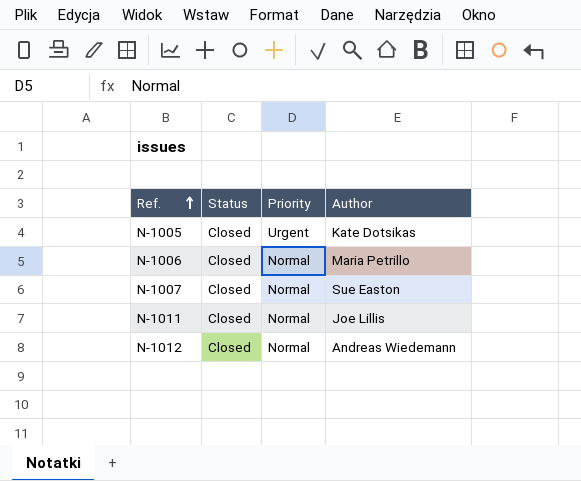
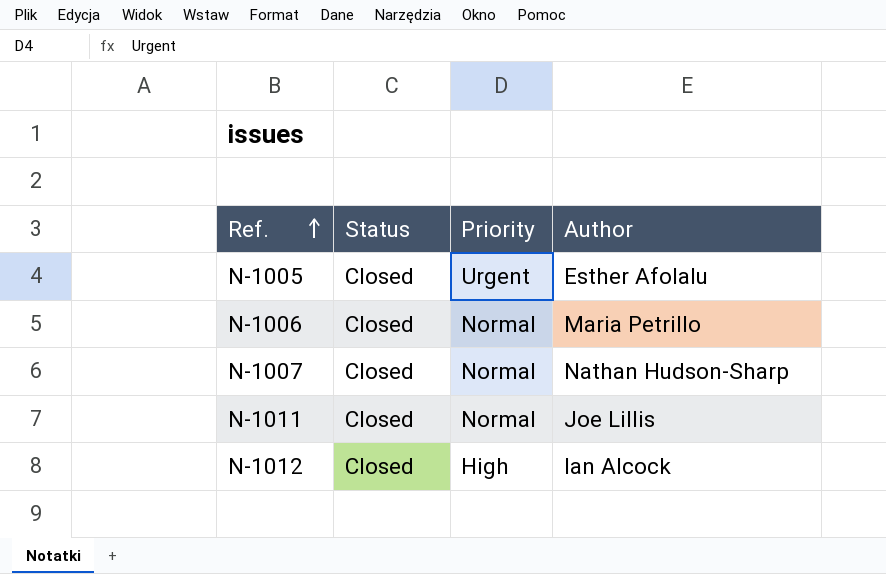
N-1005 | Author: Kate Dotsikas -> Esther Afolalu
N-1007 | Author: Sue Easton -> Nathan Hudson-Sharp
N-1012 | Priority: Normal -> High
N-1012 | Author: Andreas Wiedemann -> Ian Alcock

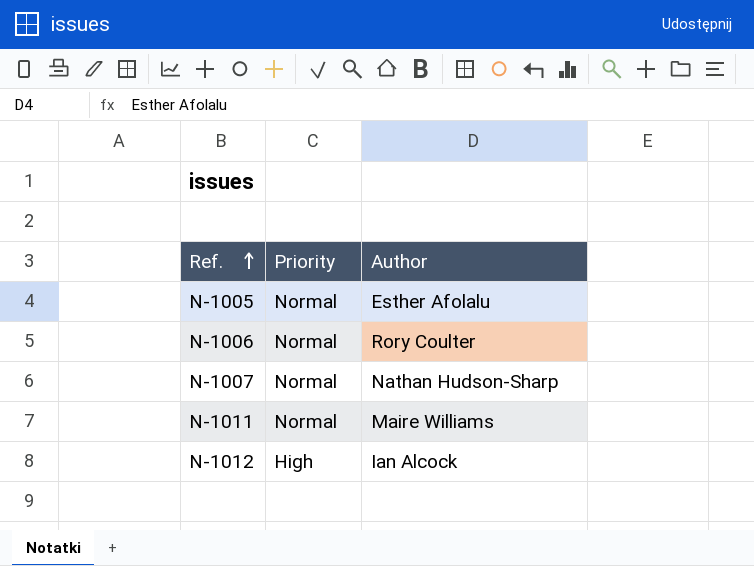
column Status | position: 2 -> none
N-1005 | Priority: Urgent -> Normal
N-1006 | Author: Maria Petrillo -> Rory Coulter
N-1011 | Author: Joe Lillis -> Maire Williams

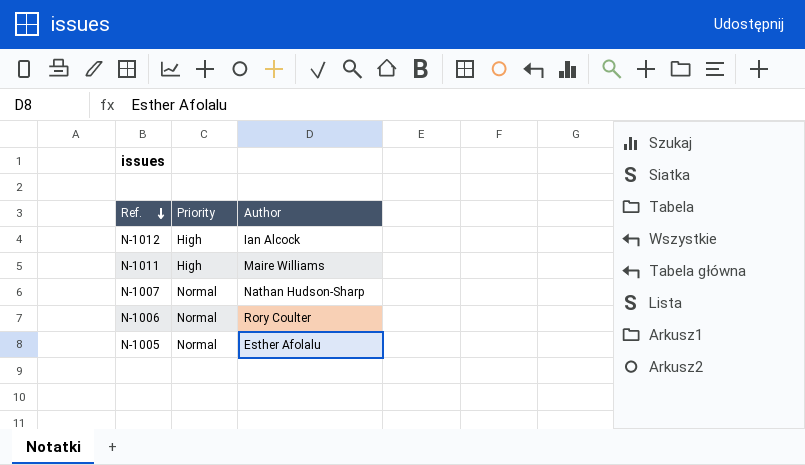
row order: Ref. ascending -> Ref. descending
N-1011 | Priority: Normal -> High

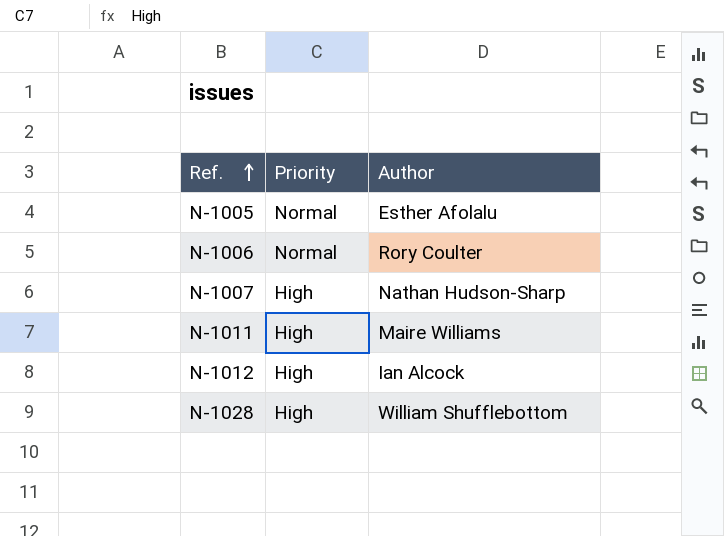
row order: Ref. descending -> Ref. ascending
N-1007 | Priority: Normal -> High
row N-1028: none -> High | William Shufflebottom

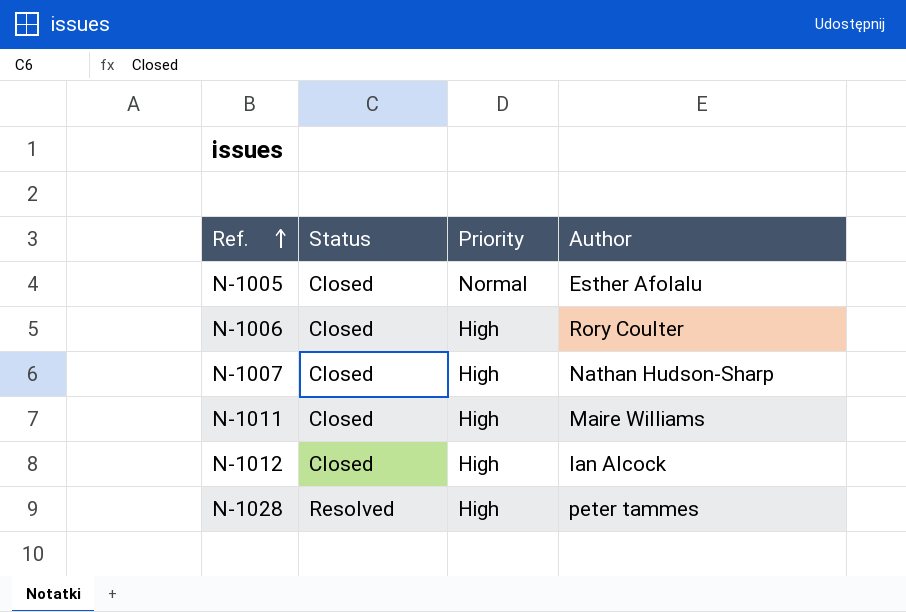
column Status | position: none -> 2
N-1006 | Priority: Normal -> High
N-1028 | Author: William Shufflebottom -> peter tammes

